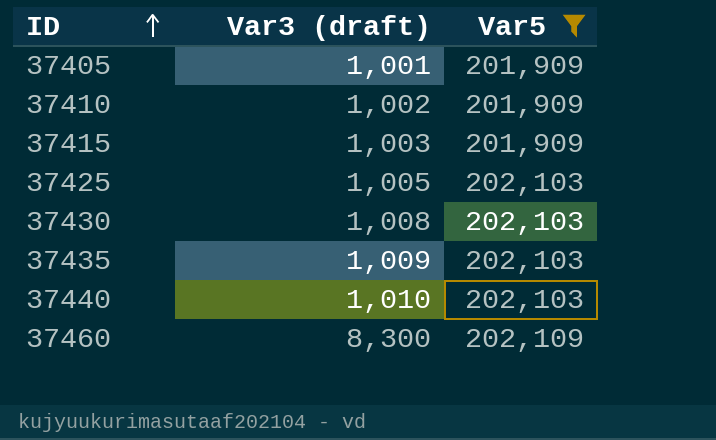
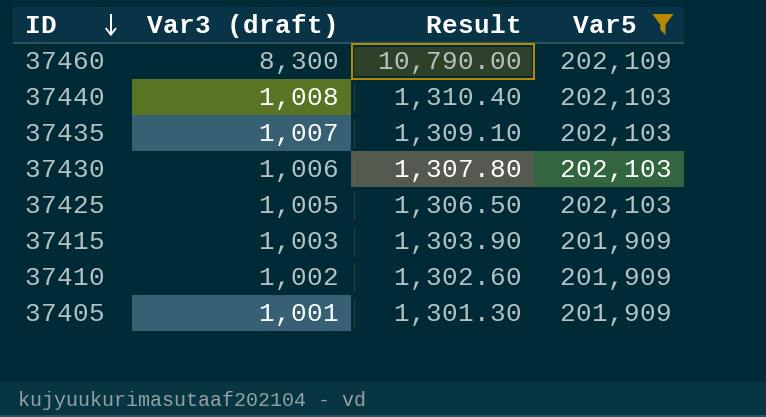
row order: ID ascending -> ID descending
column Result | formula: none -> [Var3 (draft)] * 1.3
37440 | Var3 (draft): 1,010 -> 1,008
37435 | Var3 (draft): 1,009 -> 1,007
37430 | Var3 (draft): 1,008 -> 1,006

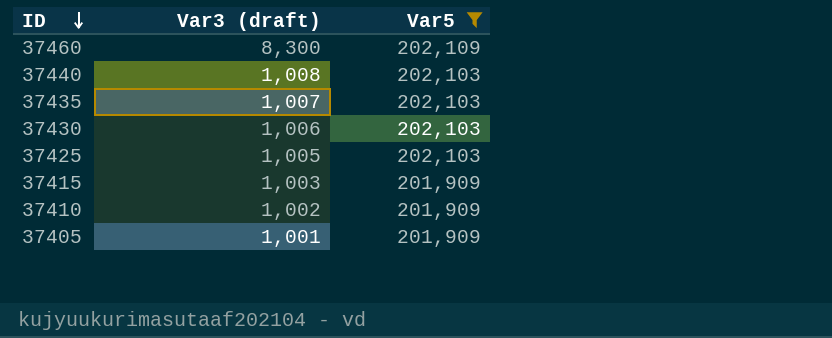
column Result | formula: [Var3 (draft)] * 1.3 -> none

